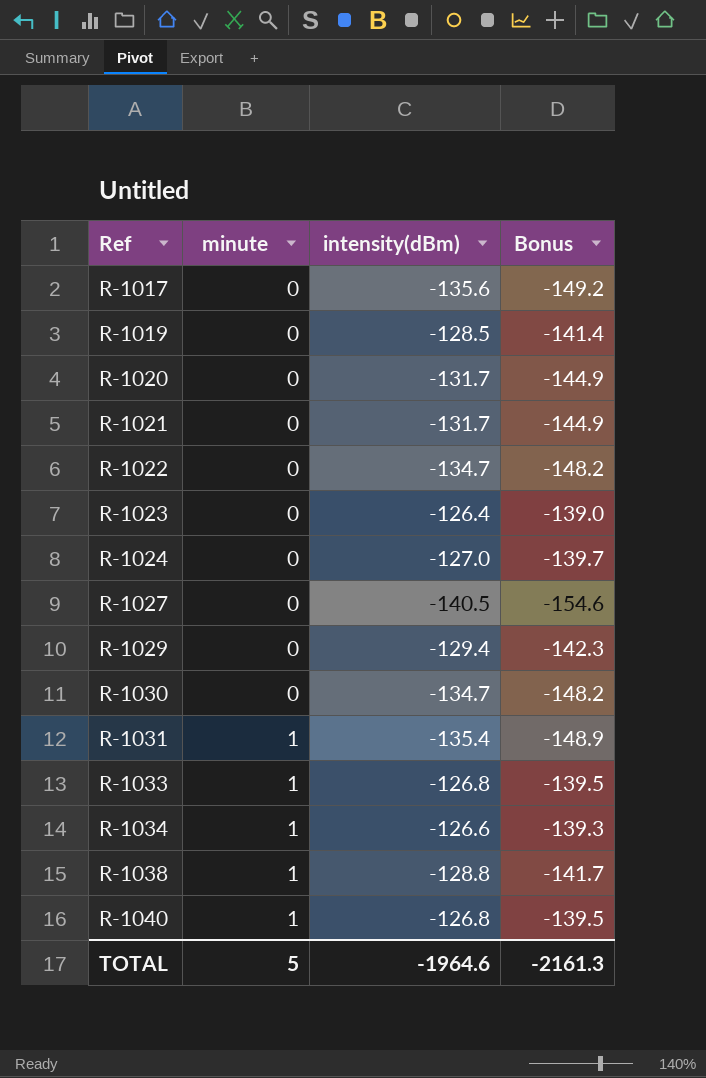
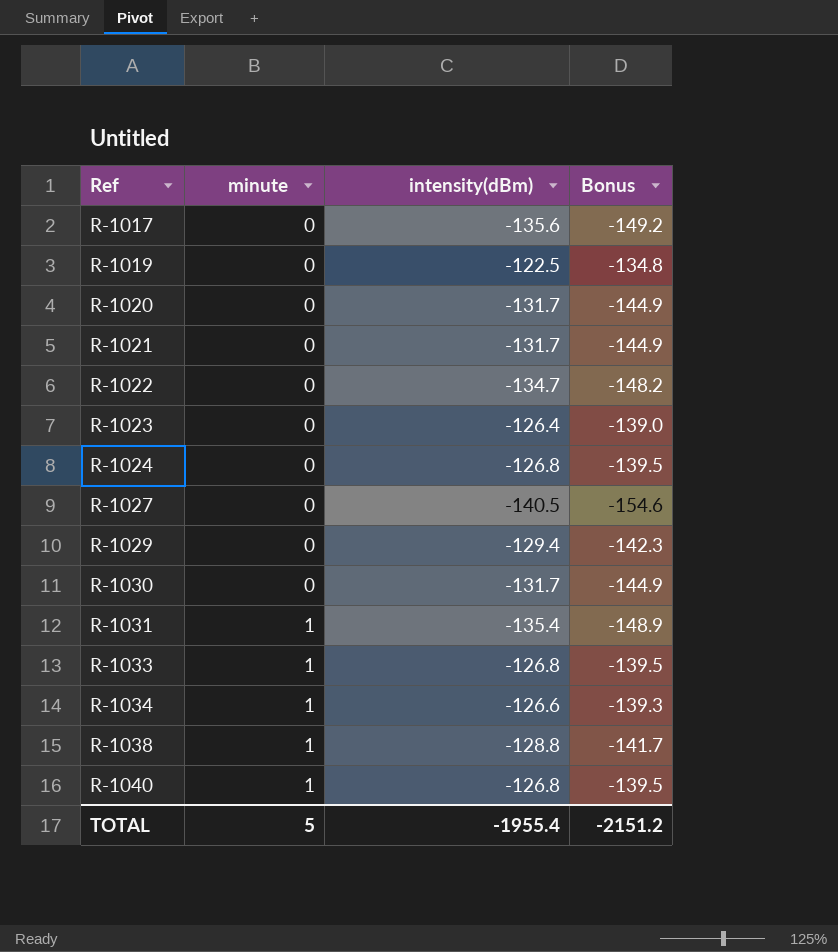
R-1019 | intensity(dBm): -128.5 -> -122.5
R-1019 | Bonus: -141.4 -> -134.8
R-1024 | intensity(dBm): -127.0 -> -126.8
R-1024 | Bonus: -139.7 -> -139.5
R-1030 | intensity(dBm): -134.7 -> -131.7
R-1030 | Bonus: -148.2 -> -144.9
TOTAL | intensity(dBm): -1964.6 -> -1955.4
TOTAL | Bonus: -2161.3 -> -2151.2

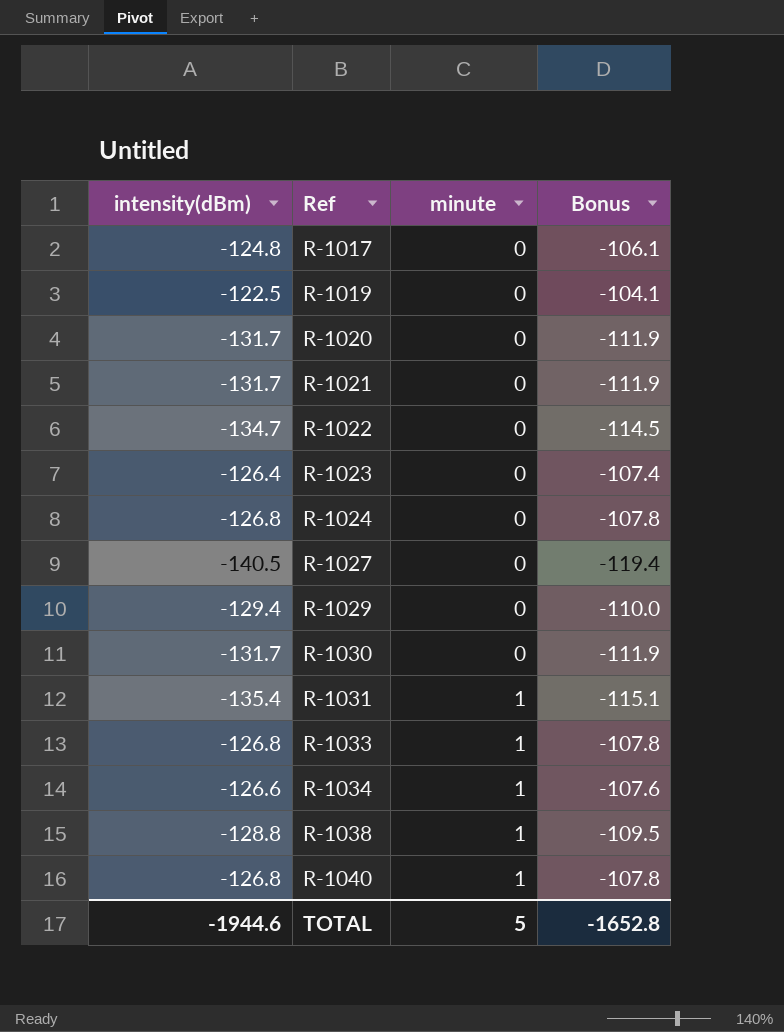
column intensity(dBm) | position: 3 -> 1
column Bonus | formula: [intensity(dBm)] * 1.1 -> [intensity(dBm)] * 0.85
R-1017 | intensity(dBm): -135.6 -> -124.8
TOTAL | intensity(dBm): -1955.4 -> -1944.6
TOTAL | Bonus: -2151.2 -> -1652.8

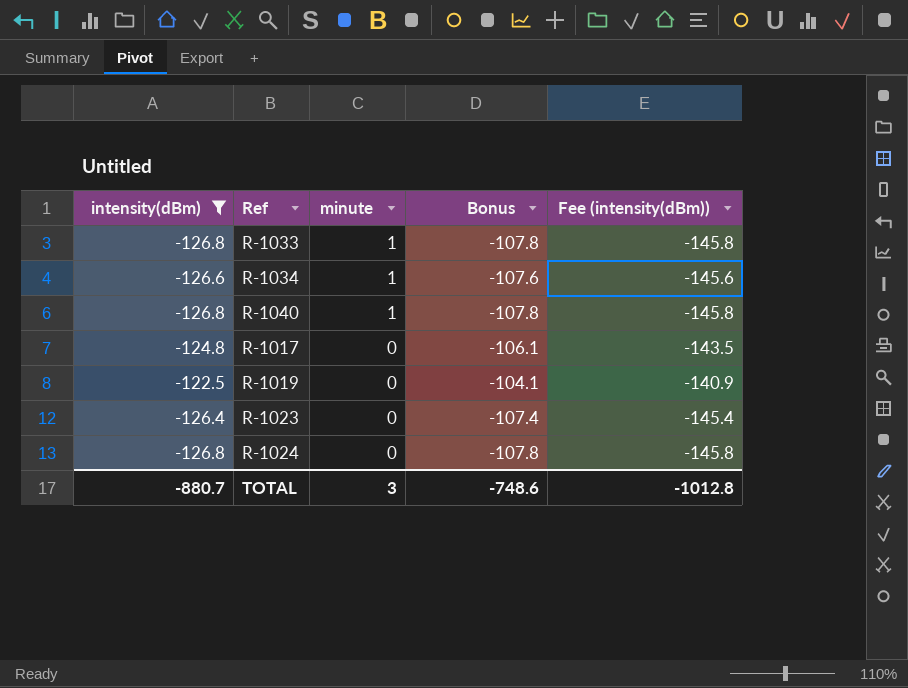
filter: none -> intensity(dBm) >= -126.8
row order: Ref ascending -> minute descending
column Fee (intensity(dBm)) | formula: none -> [intensity(dBm)] * 1.15
TOTAL | intensity(dBm): -1944.6 -> -880.7
TOTAL | minute: 5 -> 3
TOTAL | Bonus: -1652.8 -> -748.6

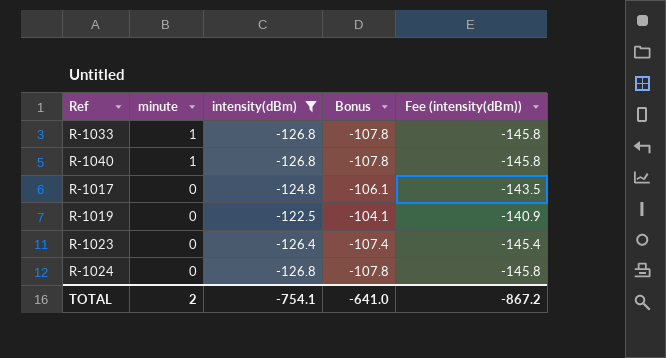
column intensity(dBm) | position: 1 -> 3
row R-1034: -126.6 | 1 | -107.6 | -145.6 -> none
TOTAL | minute: 3 -> 2
TOTAL | intensity(dBm): -880.7 -> -754.1
TOTAL | Bonus: -748.6 -> -641.0
TOTAL | Fee (intensity(dBm)): -1012.8 -> -867.2

